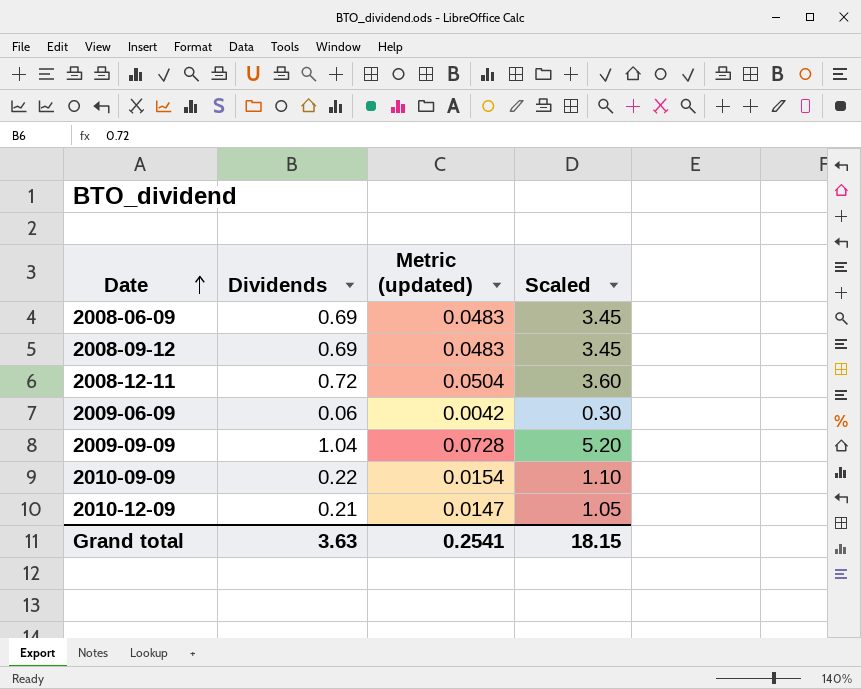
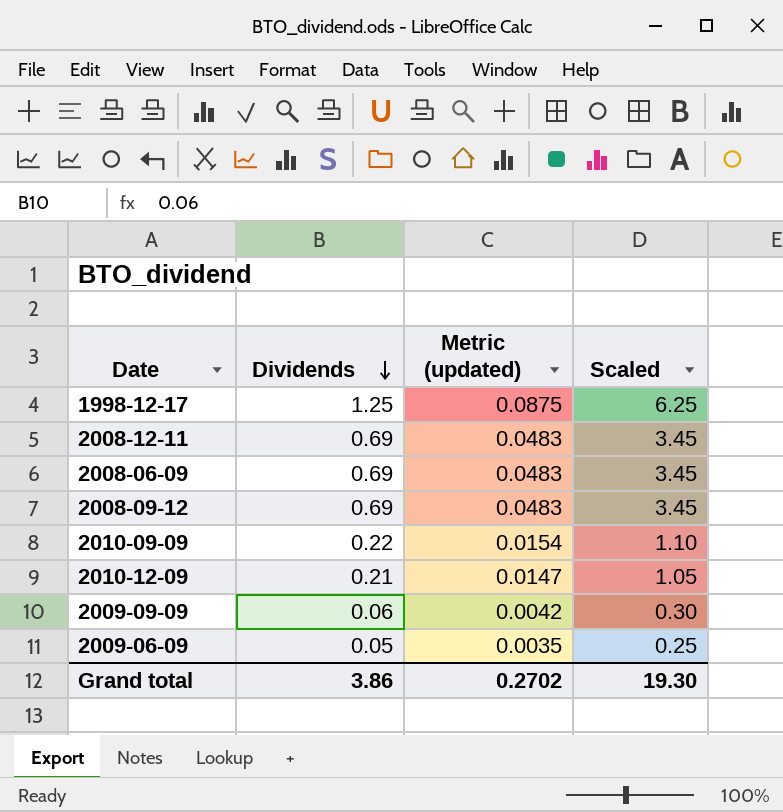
row order: Date ascending -> Dividends descending
row 1998-12-17: none -> 1.25 | 0.0875 | 6.25
2008-12-11 | Dividends: 0.72 -> 0.69
2008-12-11 | Metric (updated): 0.0504 -> 0.0483
2008-12-11 | Scaled: 3.60 -> 3.45
2009-09-09 | Dividends: 1.04 -> 0.06
2009-09-09 | Metric (updated): 0.0728 -> 0.0042
2009-09-09 | Scaled: 5.20 -> 0.30
2009-06-09 | Dividends: 0.06 -> 0.05
2009-06-09 | Metric (updated): 0.0042 -> 0.0035
2009-06-09 | Scaled: 0.30 -> 0.25
Grand total | Dividends: 3.63 -> 3.86
Grand total | Metric (updated): 0.2541 -> 0.2702
Grand total | Scaled: 18.15 -> 19.30

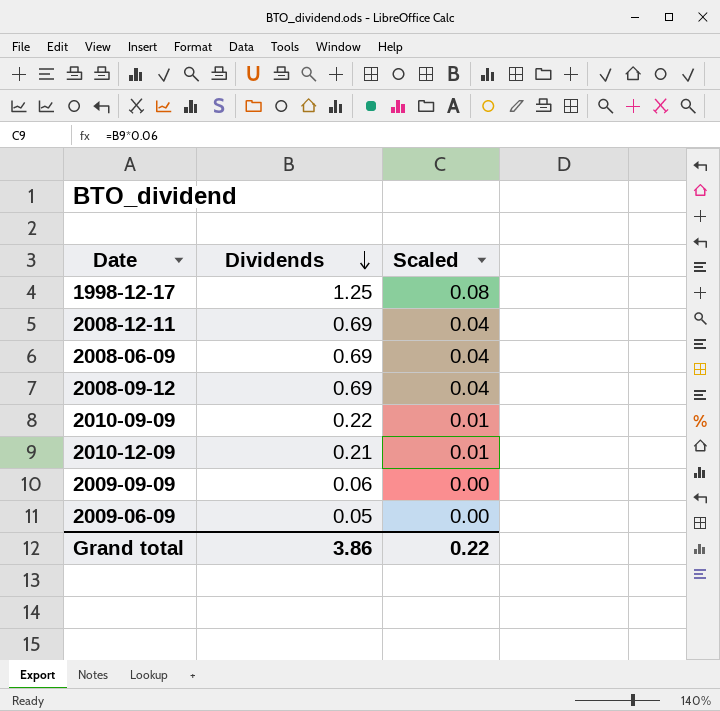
column Metric (updated) | formula: [Dividends] * 0.07 -> none
column Scaled | formula: [Dividends] * 5 -> [Dividends] * 0.06
Grand total | Scaled: 19.30 -> 0.22

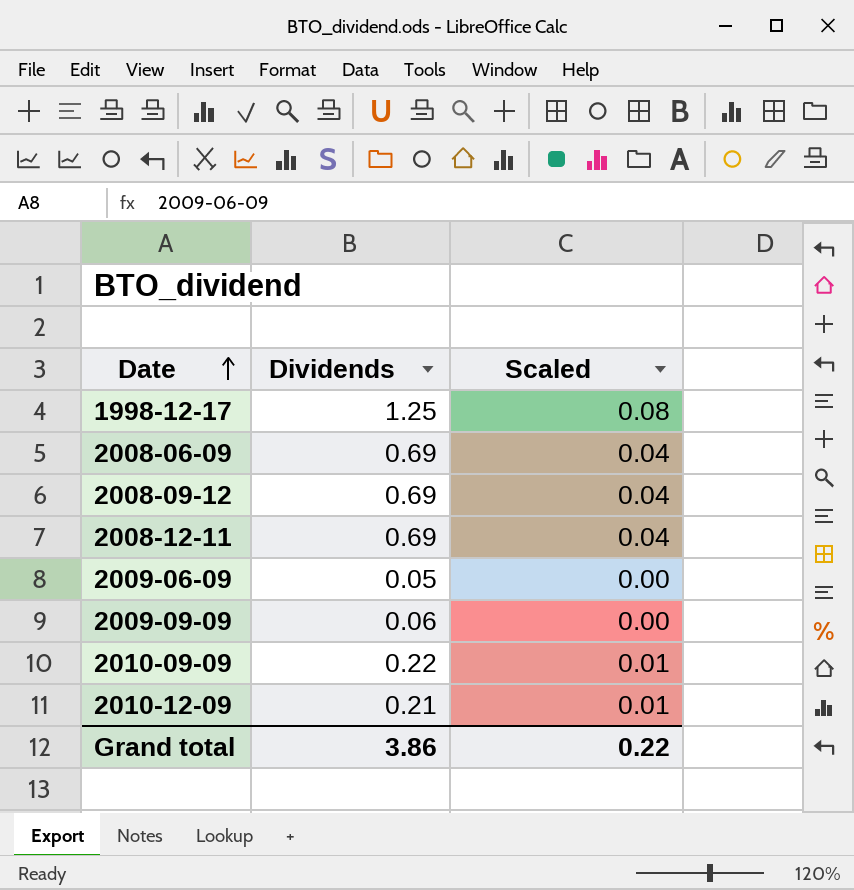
row order: Dividends descending -> Date ascending

